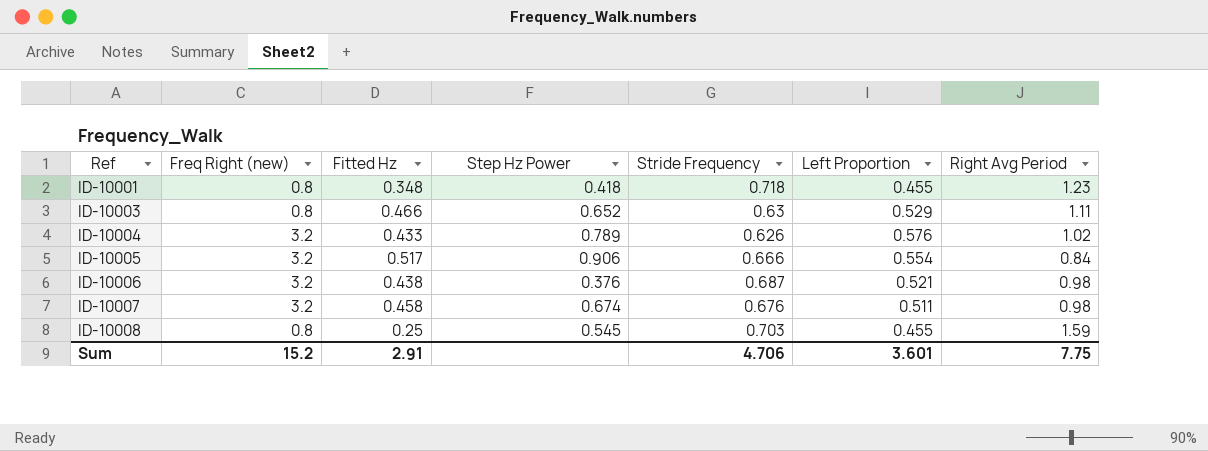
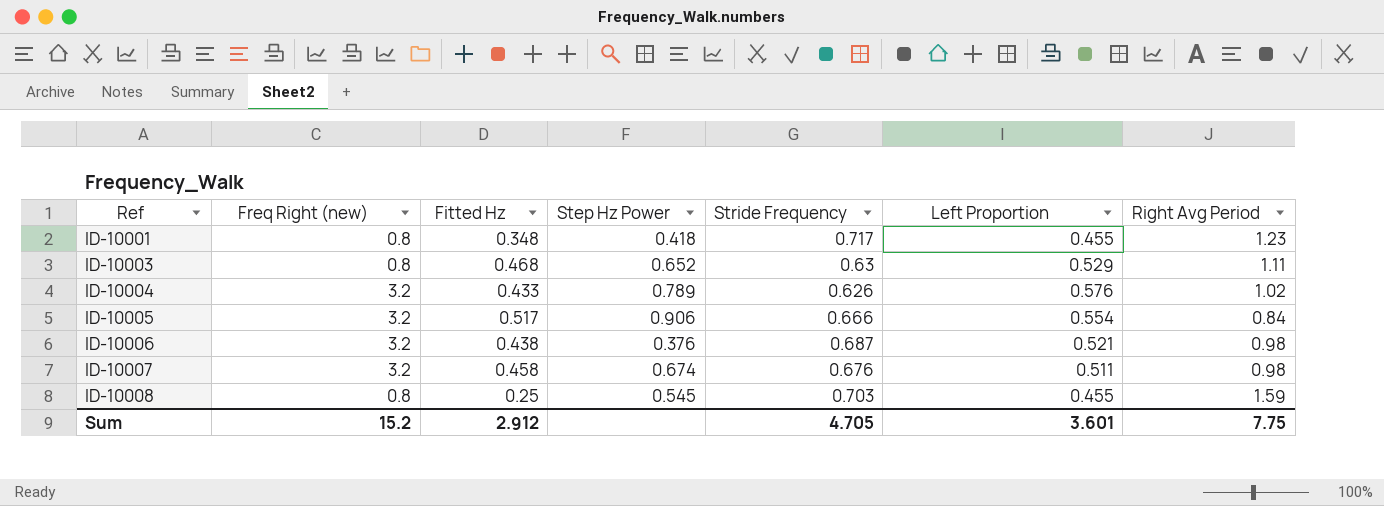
ID-10001 | Stride Frequency: 0.718 -> 0.717
ID-10003 | Fitted Hz: 0.466 -> 0.468
Sum | Fitted Hz: 2.91 -> 2.912
Sum | Stride Frequency: 4.706 -> 4.705

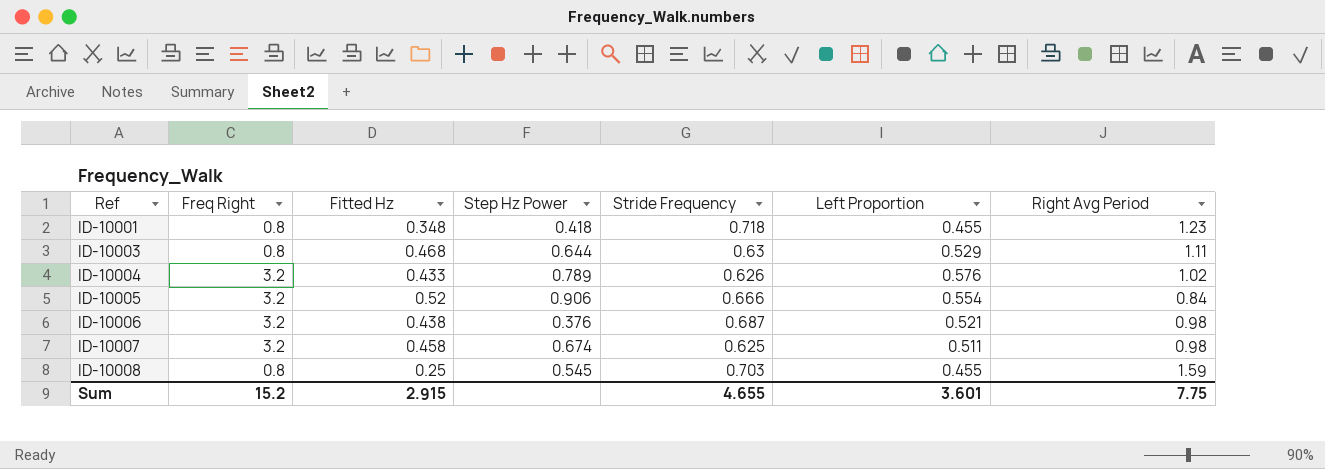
column name: Freq Right (new) -> Freq Right
ID-10001 | Stride Frequency: 0.717 -> 0.718
ID-10003 | Step Hz Power: 0.652 -> 0.644
ID-10005 | Fitted Hz: 0.517 -> 0.52
ID-10007 | Stride Frequency: 0.676 -> 0.625
Sum | Fitted Hz: 2.912 -> 2.915
Sum | Stride Frequency: 4.705 -> 4.655

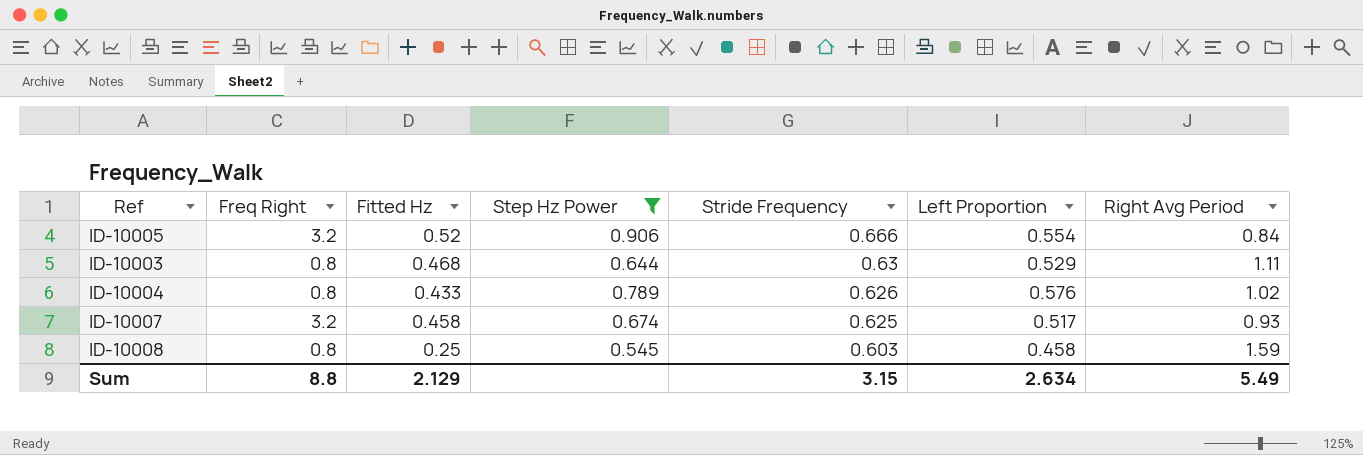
filter: none -> Step Hz Power >= 0.545
row order: Ref ascending -> Stride Frequency descending
ID-10004 | Freq Right: 3.2 -> 0.8
ID-10007 | Left Proportion: 0.511 -> 0.517
ID-10007 | Right Avg Period: 0.98 -> 0.93
ID-10008 | Stride Frequency: 0.703 -> 0.603
ID-10008 | Left Proportion: 0.455 -> 0.458
Sum | Freq Right: 15.2 -> 8.8
Sum | Fitted Hz: 2.915 -> 2.129
Sum | Stride Frequency: 4.655 -> 3.15
Sum | Left Proportion: 3.601 -> 2.634
Sum | Right Avg Period: 7.75 -> 5.49

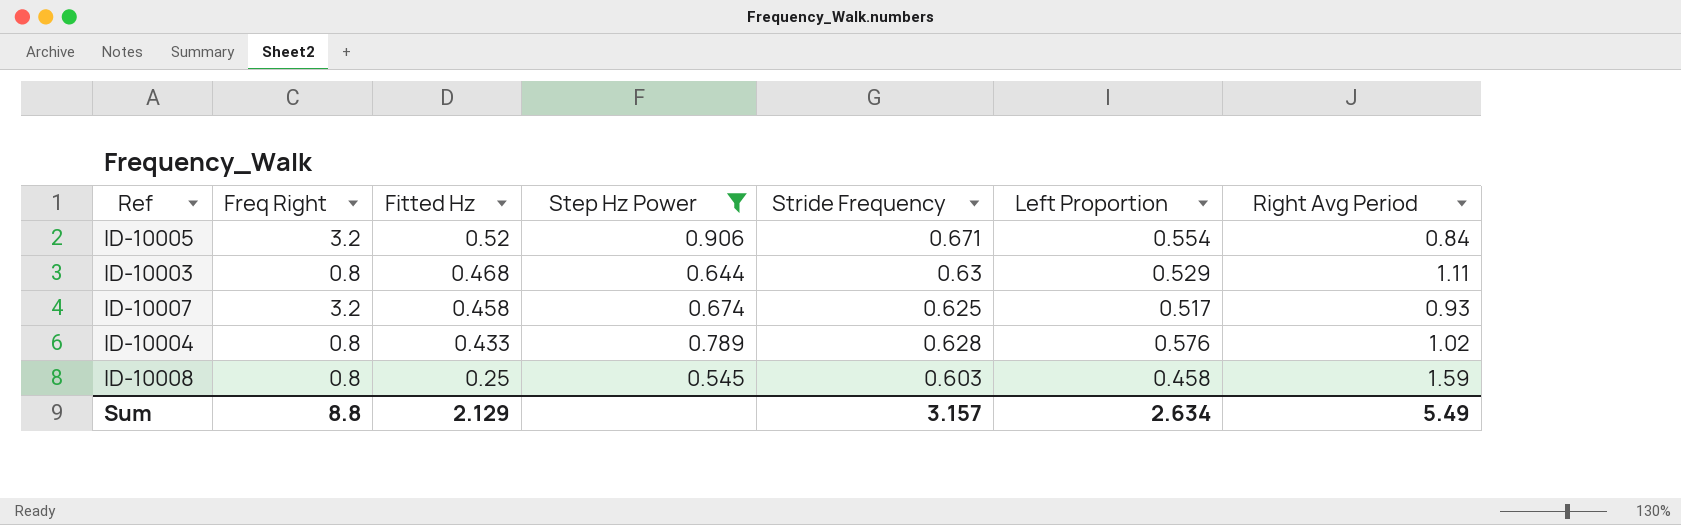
row order: Stride Frequency descending -> Fitted Hz descending
ID-10005 | Stride Frequency: 0.666 -> 0.671
ID-10004 | Stride Frequency: 0.626 -> 0.628
Sum | Stride Frequency: 3.15 -> 3.157

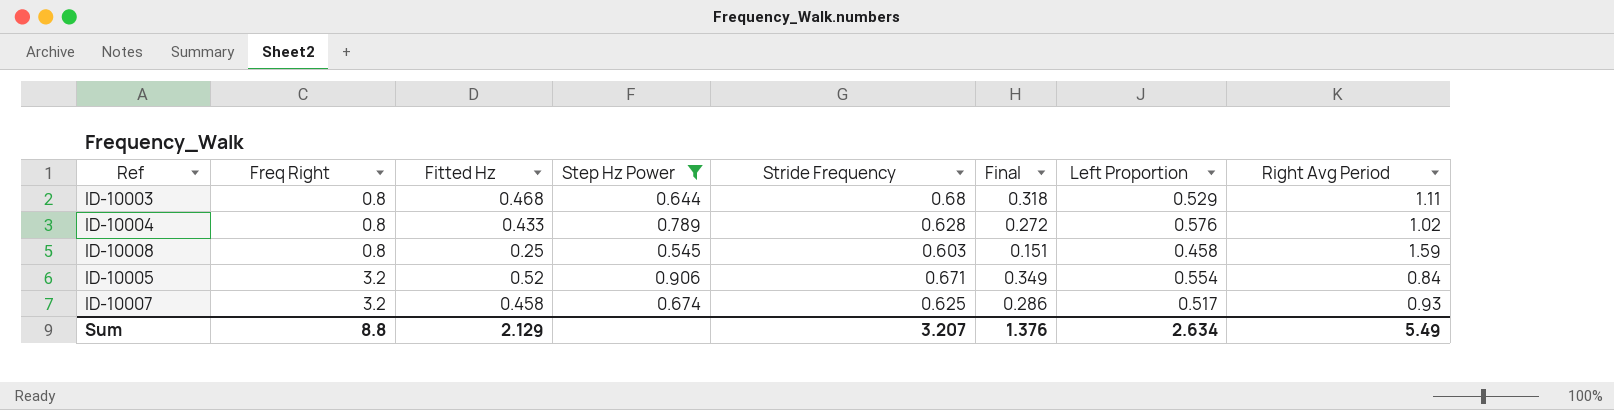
row order: Fitted Hz descending -> Freq Right ascending
column Final | formula: none -> [Fitted Hz] * [Stride Frequency]
ID-10003 | Stride Frequency: 0.63 -> 0.68
Sum | Stride Frequency: 3.157 -> 3.207

